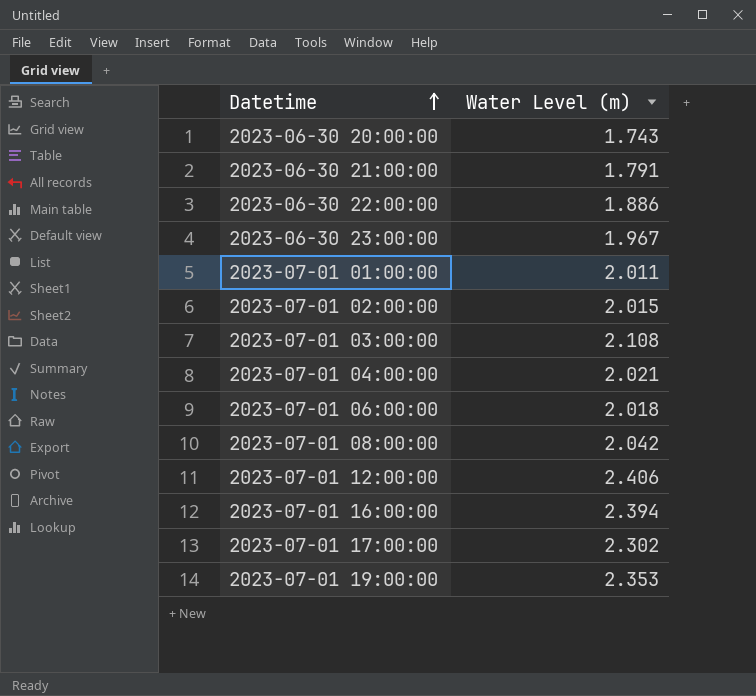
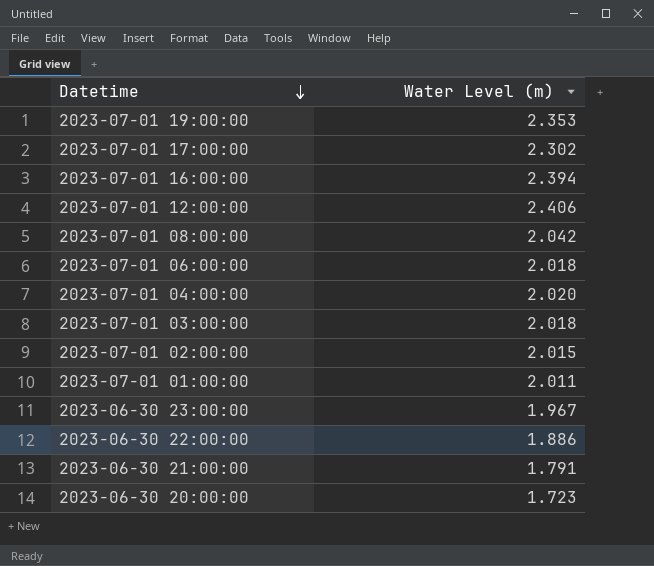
row order: Datetime ascending -> Datetime descending
2023-07-01 04:00:00 | Water Level (m): 2.021 -> 2.020
2023-07-01 03:00:00 | Water Level (m): 2.108 -> 2.018
2023-06-30 20:00:00 | Water Level (m): 1.743 -> 1.723

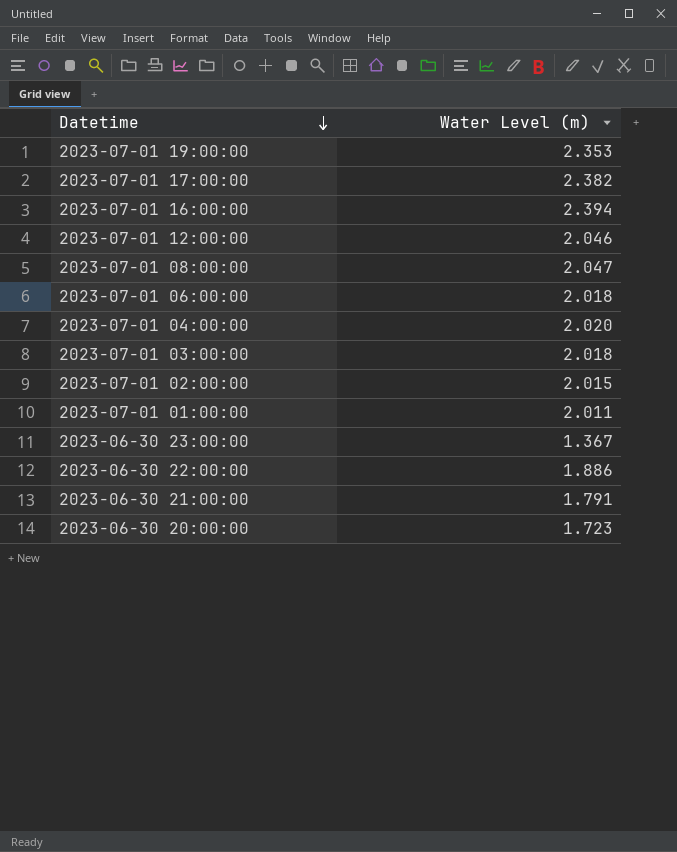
2023-07-01 17:00:00 | Water Level (m): 2.302 -> 2.382
2023-07-01 12:00:00 | Water Level (m): 2.406 -> 2.046
2023-07-01 08:00:00 | Water Level (m): 2.042 -> 2.047
2023-06-30 23:00:00 | Water Level (m): 1.967 -> 1.367

